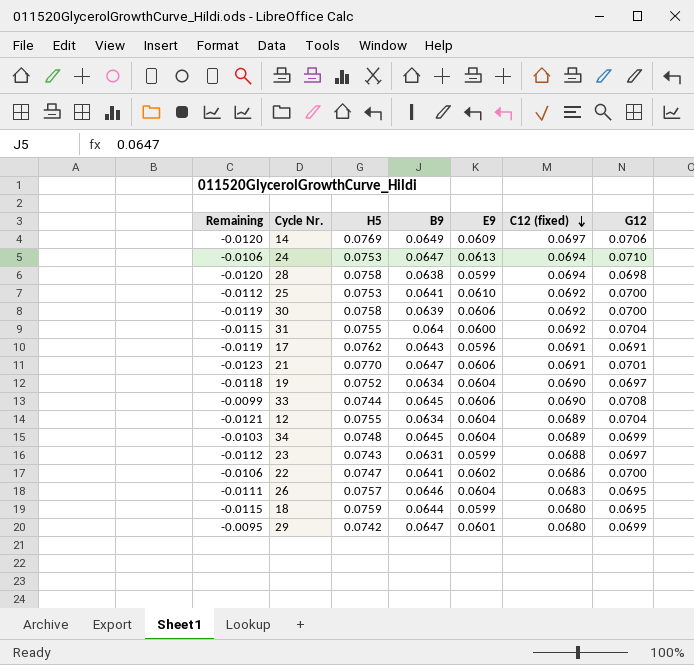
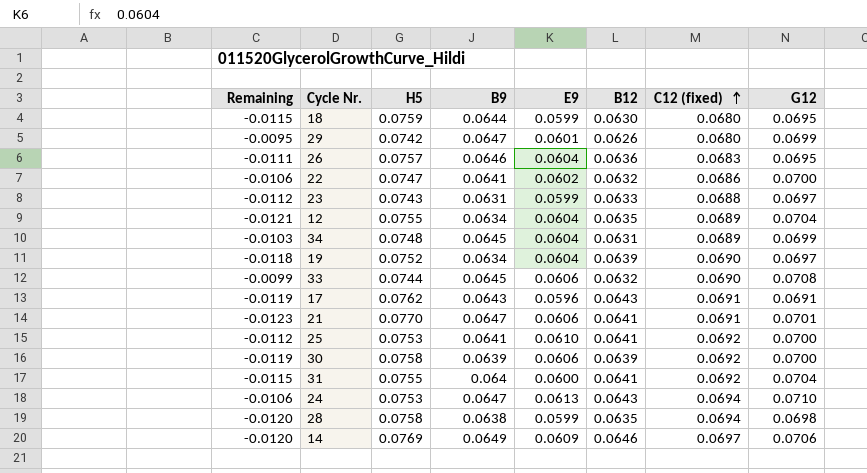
row order: C12 (fixed) descending -> C12 (fixed) ascending
column B12 | position: none -> 6

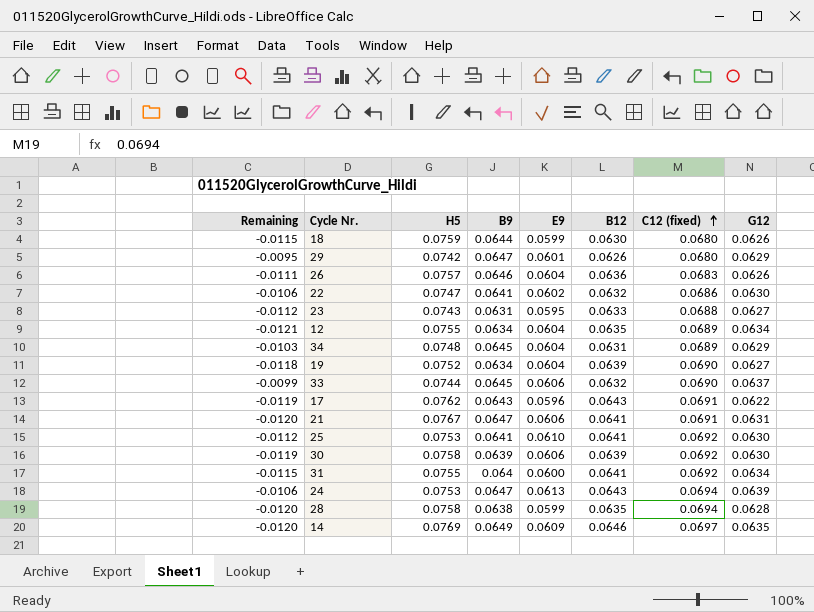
18 | G12: 0.0695 -> 0.0626
29 | G12: 0.0699 -> 0.0629
26 | G12: 0.0695 -> 0.0626
22 | G12: 0.0700 -> 0.0630
23 | E9: 0.0599 -> 0.0595
23 | G12: 0.0697 -> 0.0627
12 | G12: 0.0704 -> 0.0634
34 | G12: 0.0699 -> 0.0629
19 | G12: 0.0697 -> 0.0627
33 | G12: 0.0708 -> 0.0637
17 | G12: 0.0691 -> 0.0622
21 | Remaining: -0.0123 -> -0.0120
21 | H5: 0.0770 -> 0.0767
21 | G12: 0.0701 -> 0.0631
25 | G12: 0.0700 -> 0.0630
30 | G12: 0.0700 -> 0.0630
31 | G12: 0.0704 -> 0.0634
24 | G12: 0.0710 -> 0.0639
28 | G12: 0.0698 -> 0.0628
14 | G12: 0.0706 -> 0.0635

